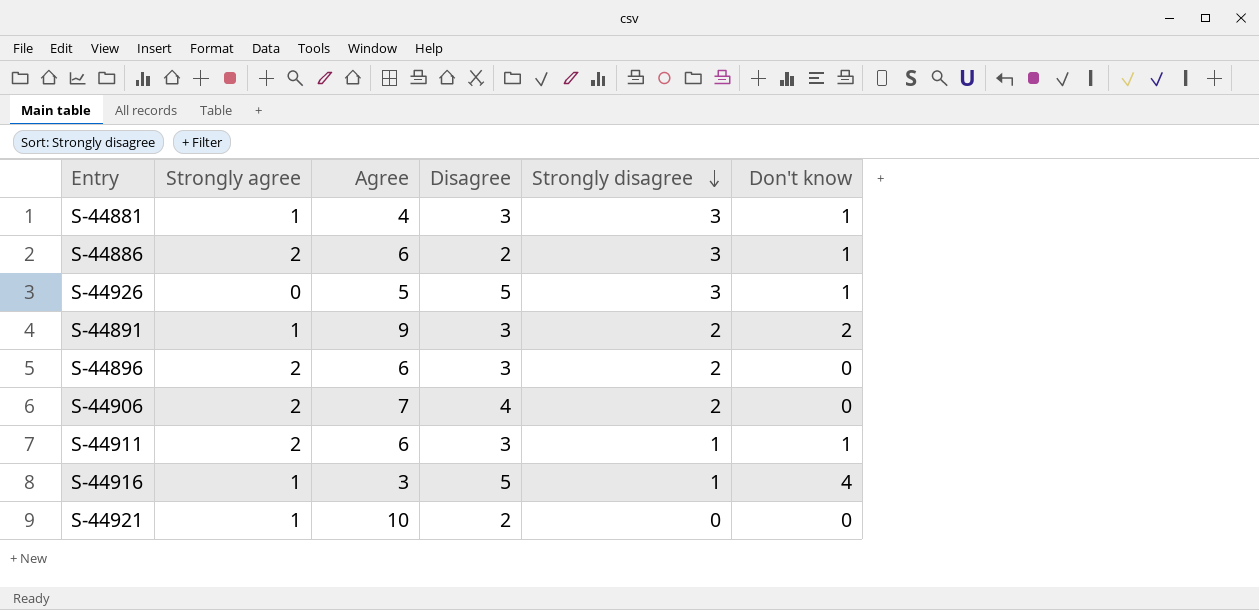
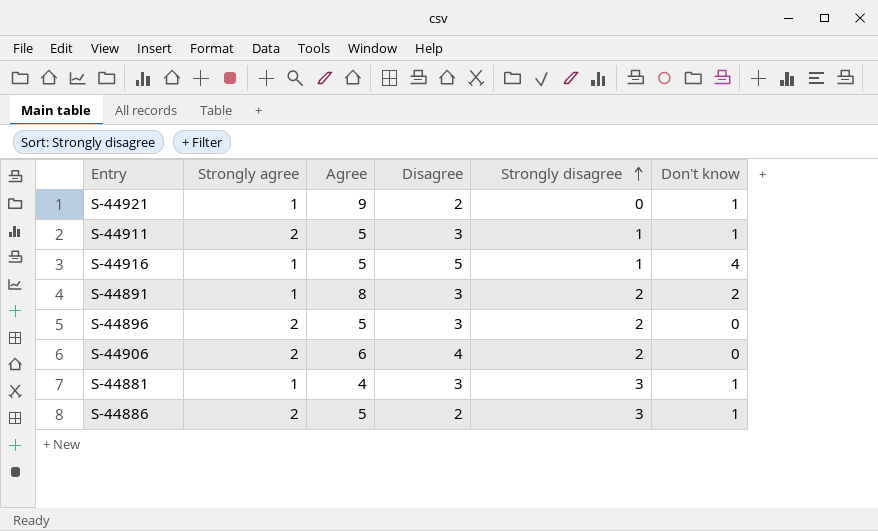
row order: Strongly disagree descending -> Strongly disagree ascending
row S-44926: 0 | 5 | 5 | 3 | 1 -> none
S-44921 | Agree: 10 -> 9
S-44921 | Don't know: 0 -> 1
S-44911 | Agree: 6 -> 5
S-44916 | Agree: 3 -> 5
S-44891 | Agree: 9 -> 8
S-44896 | Agree: 6 -> 5
S-44906 | Agree: 7 -> 6
S-44886 | Agree: 6 -> 5

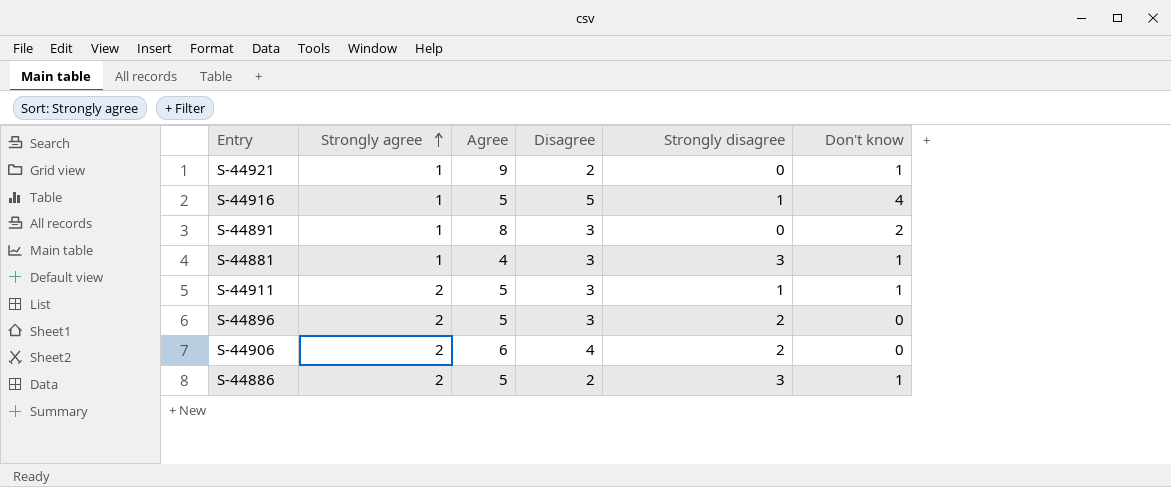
row order: Strongly disagree ascending -> Strongly agree ascending
S-44891 | Strongly disagree: 2 -> 0

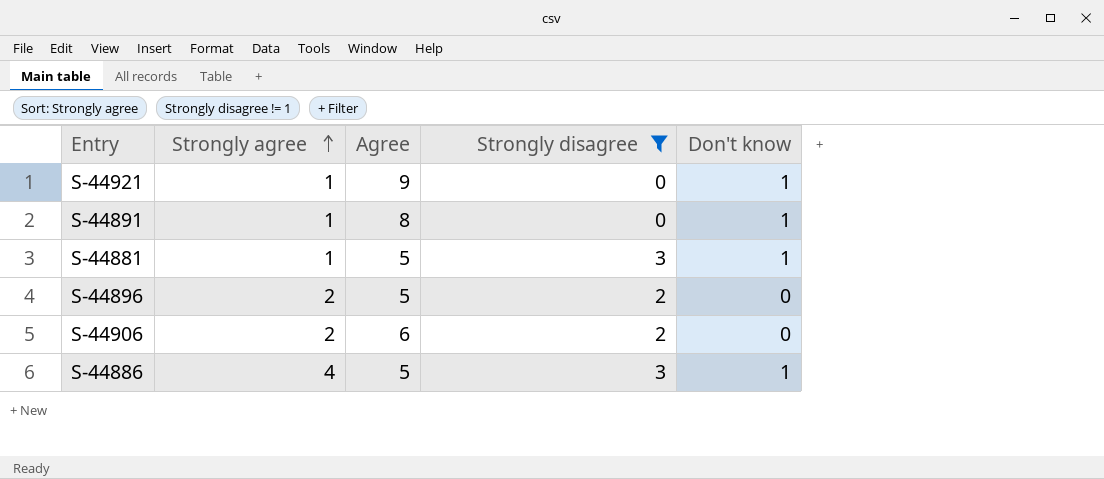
filter: none -> Strongly disagree != 1
column Disagree | position: 4 -> none
S-44891 | Don't know: 2 -> 1
S-44881 | Agree: 4 -> 5
S-44886 | Strongly agree: 2 -> 4

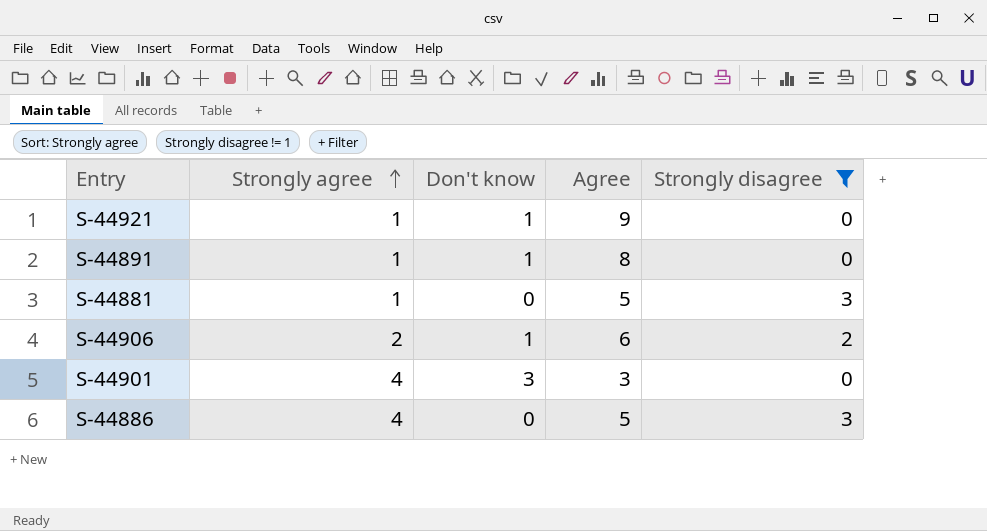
column Don't know | position: 5 -> 3
row S-44896: 2 | 5 | 2 | 0 -> none
S-44881 | Don't know: 1 -> 0
S-44906 | Don't know: 0 -> 1
row S-44901: none -> 4 | 3 | 3 | 0
S-44886 | Don't know: 1 -> 0

